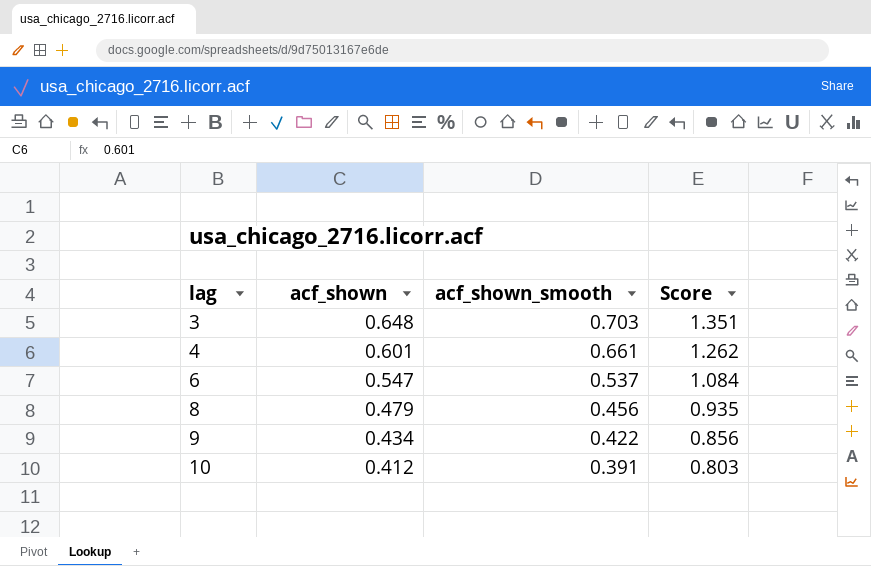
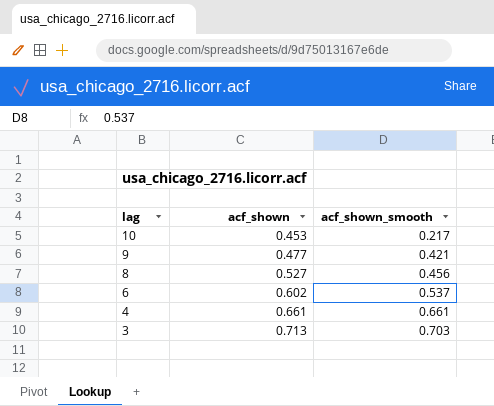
row order: lag ascending -> lag descending
column Score | formula: [acf_shown] + [acf_shown_smooth] -> none
10 | acf_shown: 0.412 -> 0.453
10 | acf_shown_smooth: 0.391 -> 0.217
9 | acf_shown: 0.434 -> 0.477
9 | acf_shown_smooth: 0.422 -> 0.421
8 | acf_shown: 0.479 -> 0.527
6 | acf_shown: 0.547 -> 0.602
4 | acf_shown: 0.601 -> 0.661
3 | acf_shown: 0.648 -> 0.713

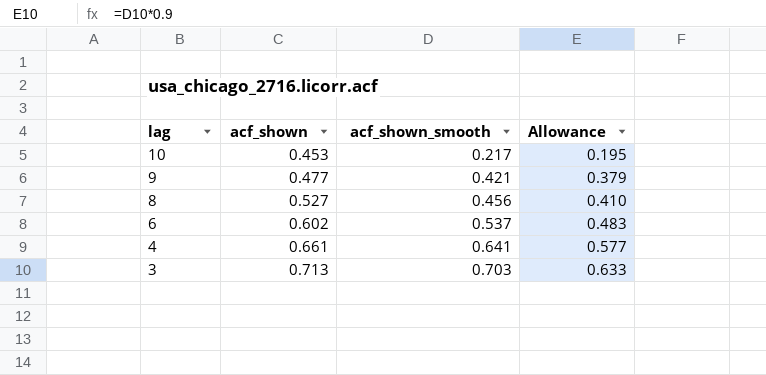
column Allowance | formula: none -> [acf_shown_smooth] * 0.9
4 | acf_shown_smooth: 0.661 -> 0.641

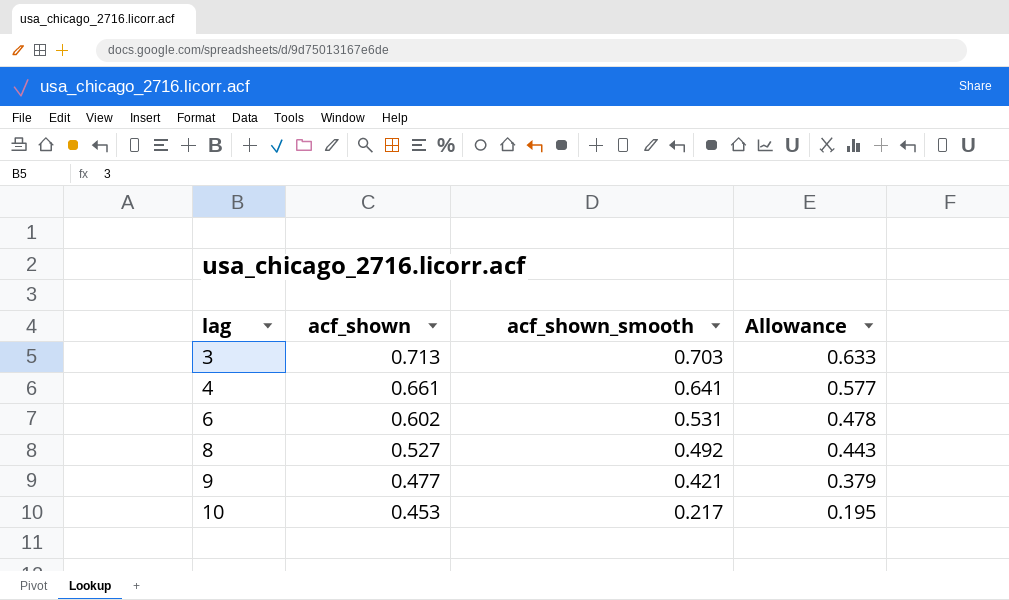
row order: lag descending -> lag ascending
6 | acf_shown_smooth: 0.537 -> 0.531
6 | Allowance: 0.483 -> 0.478
8 | acf_shown_smooth: 0.456 -> 0.492
8 | Allowance: 0.410 -> 0.443

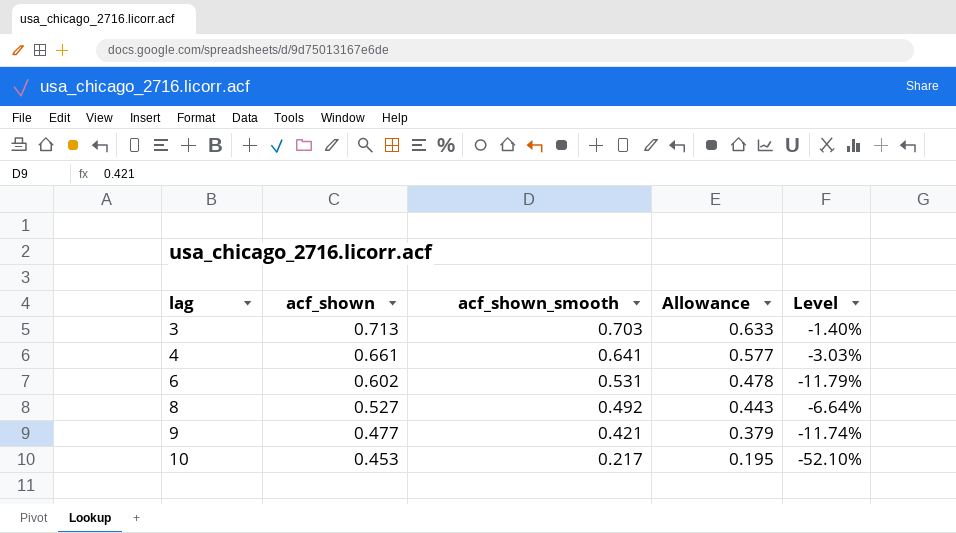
column Level | formula: none -> ([acf_shown_smooth] - [acf_shown]) / [acf_shown]

